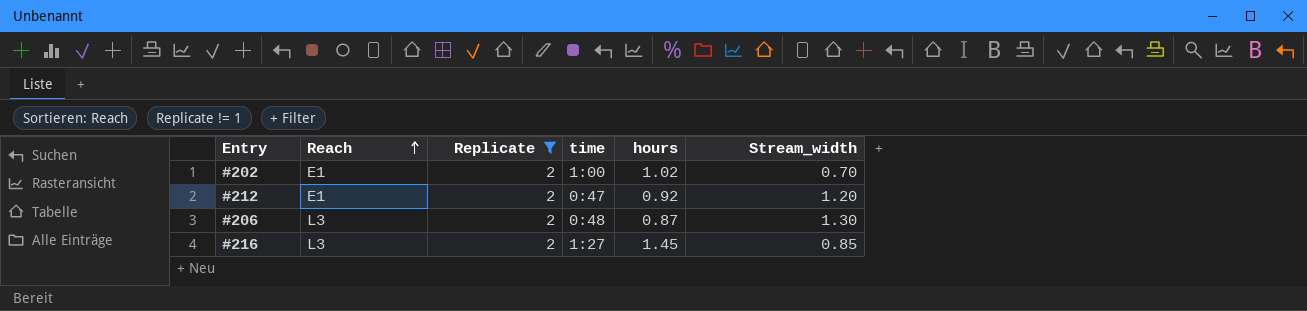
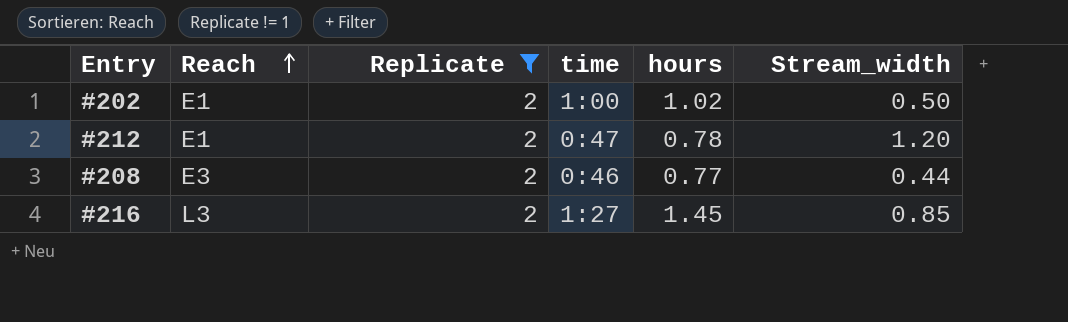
row #206: L3 | 2 | 0:48 | 0.87 | 1.30 -> none
#202 | Stream_width: 0.70 -> 0.50
#212 | hours: 0.92 -> 0.78
row #208: none -> E3 | 2 | 0:46 | 0.77 | 0.44

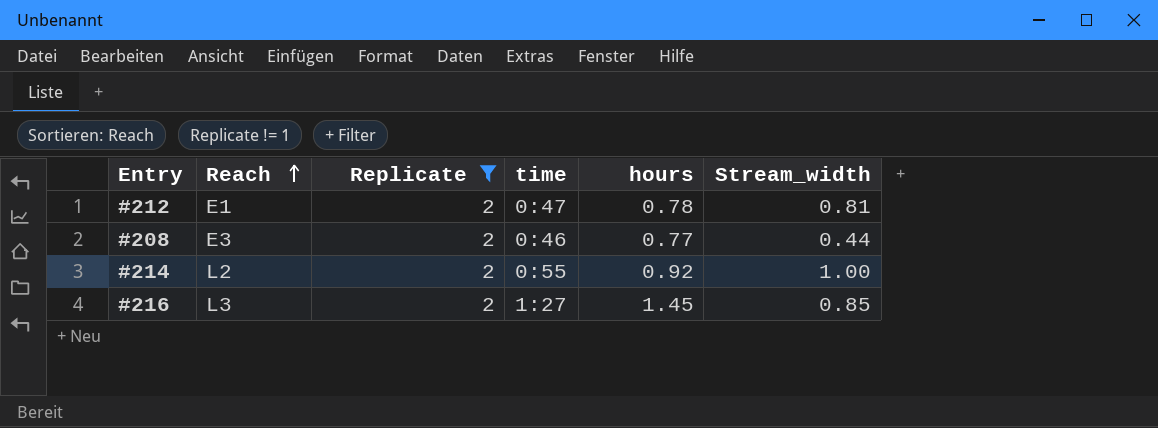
row #202: E1 | 2 | 1:00 | 1.02 | 0.50 -> none
#212 | Stream_width: 1.20 -> 0.81
row #214: none -> L2 | 2 | 0:55 | 0.92 | 1.00

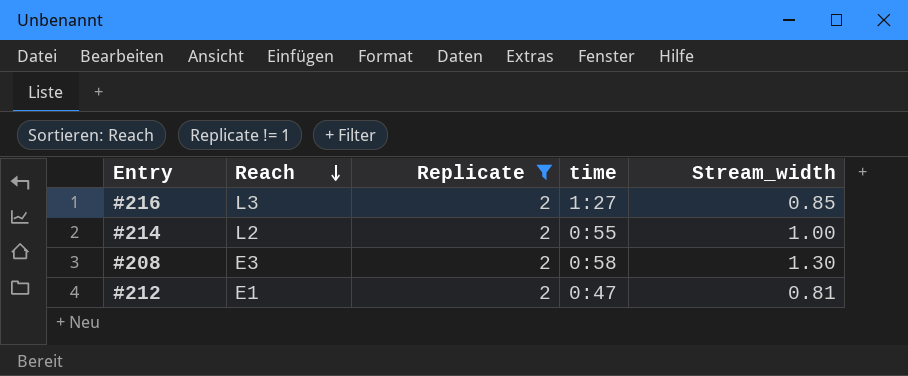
row order: Reach ascending -> Reach descending
column hours | position: 5 -> none
#208 | time: 0:46 -> 0:58
#208 | Stream_width: 0.44 -> 1.30

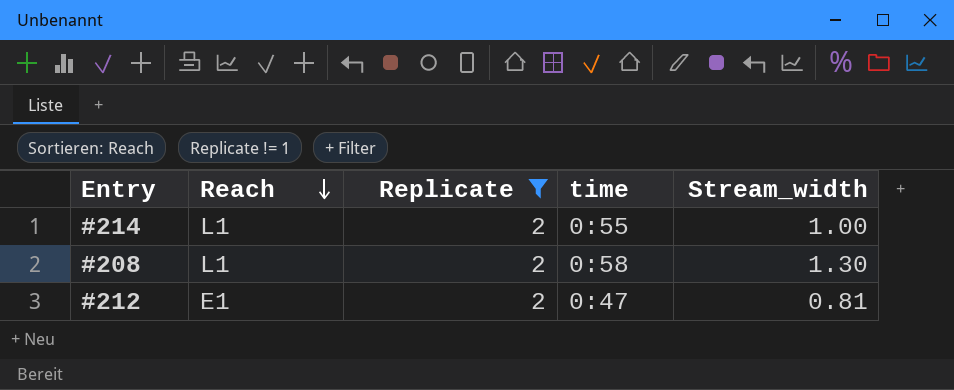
row #216: L3 | 2 | 1:27 | 0.85 -> none
#214 | Reach: L2 -> L1
#208 | Reach: E3 -> L1

